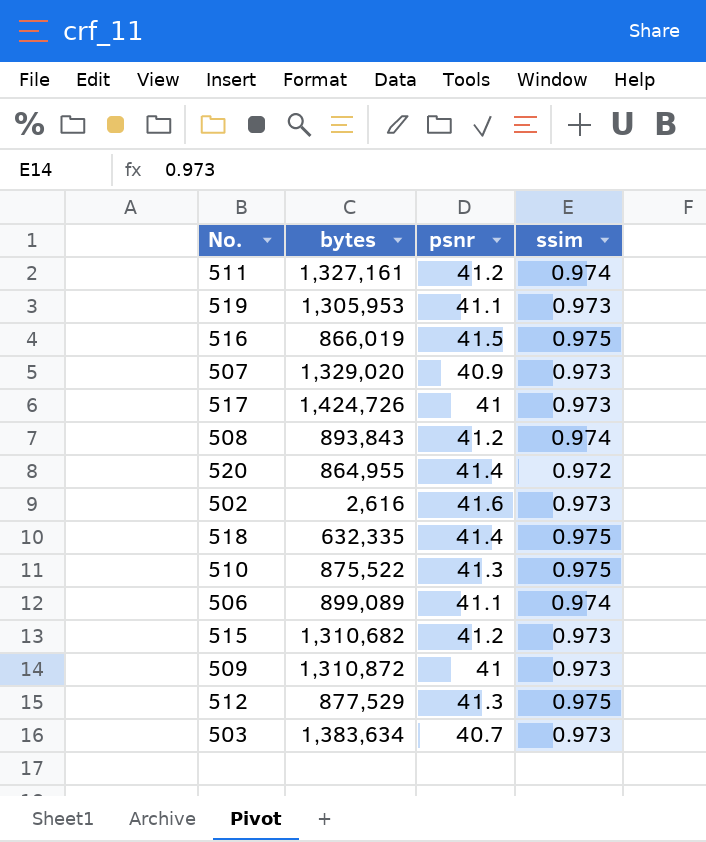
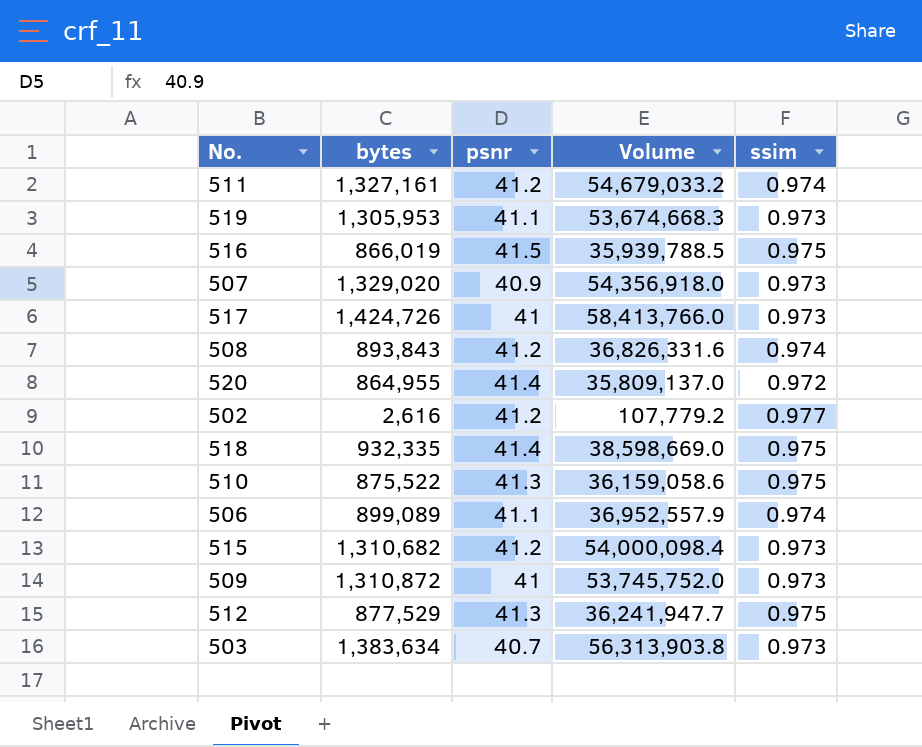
column Volume | formula: none -> [bytes] * [psnr]
502 | psnr: 41.6 -> 41.2
502 | ssim: 0.973 -> 0.977
518 | bytes: 632,335 -> 932,335

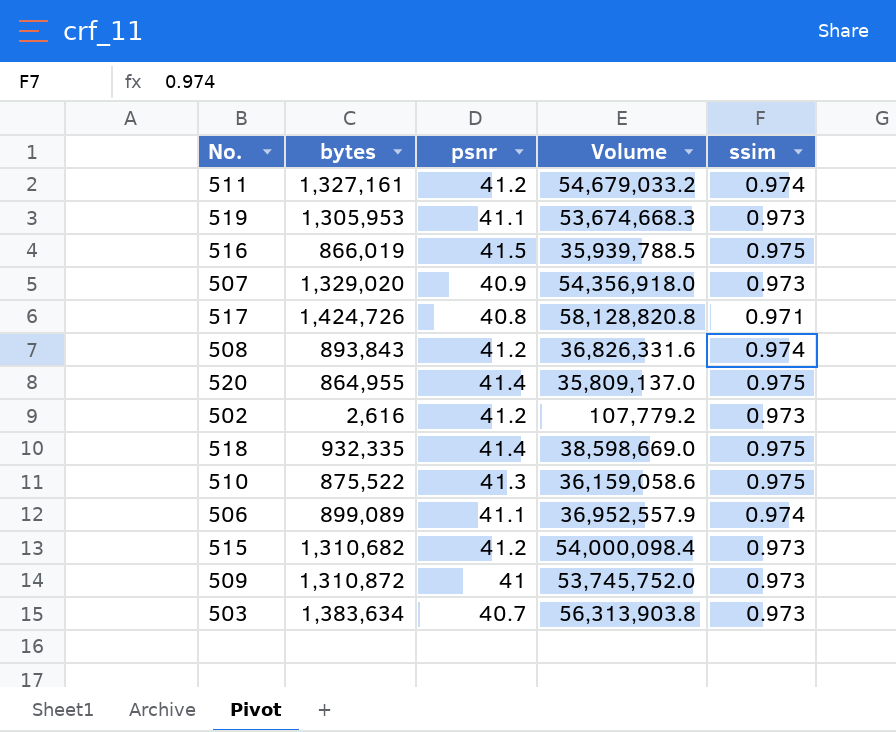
row 512: 877,529 | 41.3 | 36,241,947.7 | 0.975 -> none
517 | psnr: 41 -> 40.8
517 | Volume: 58,413,766.0 -> 58,128,820.8
517 | ssim: 0.973 -> 0.971
520 | ssim: 0.972 -> 0.975
502 | ssim: 0.977 -> 0.973

